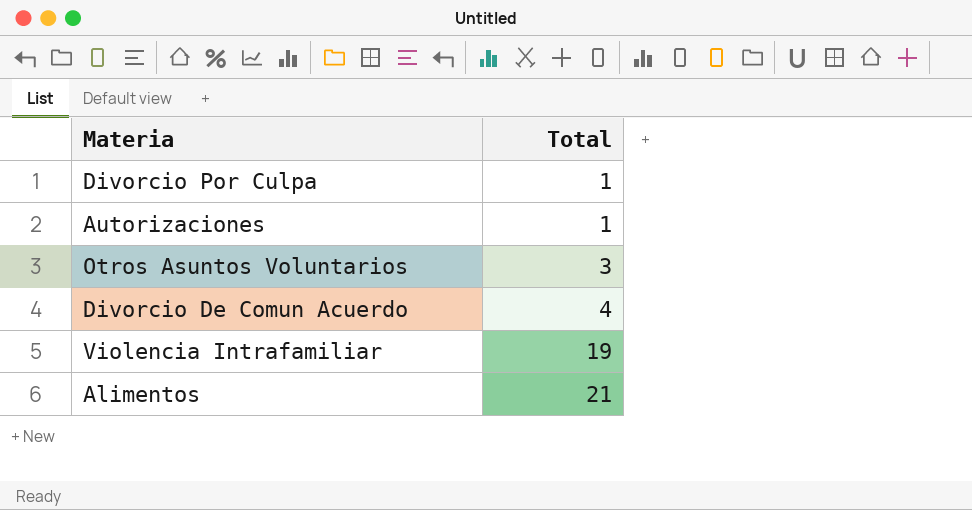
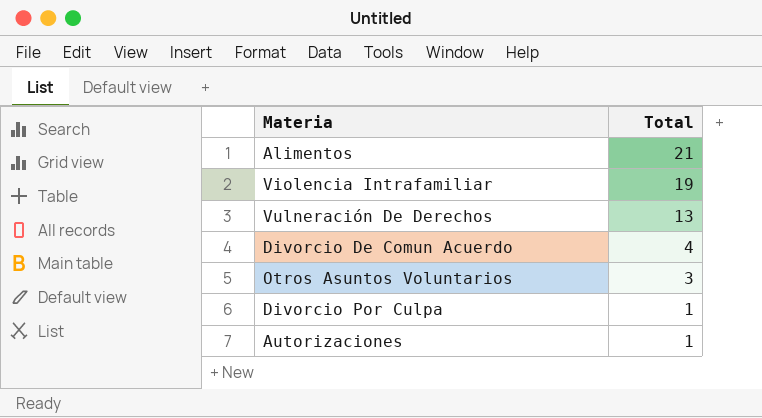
row order: Total ascending -> Total descending
row Vulneración De Derechos: none -> 13

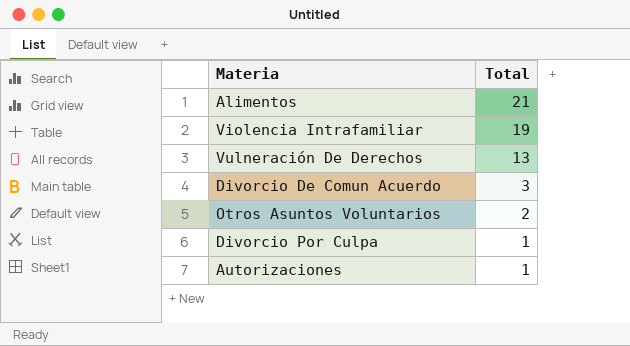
Divorcio De Comun Acuerdo | Total: 4 -> 3
Otros Asuntos Voluntarios | Total: 3 -> 2

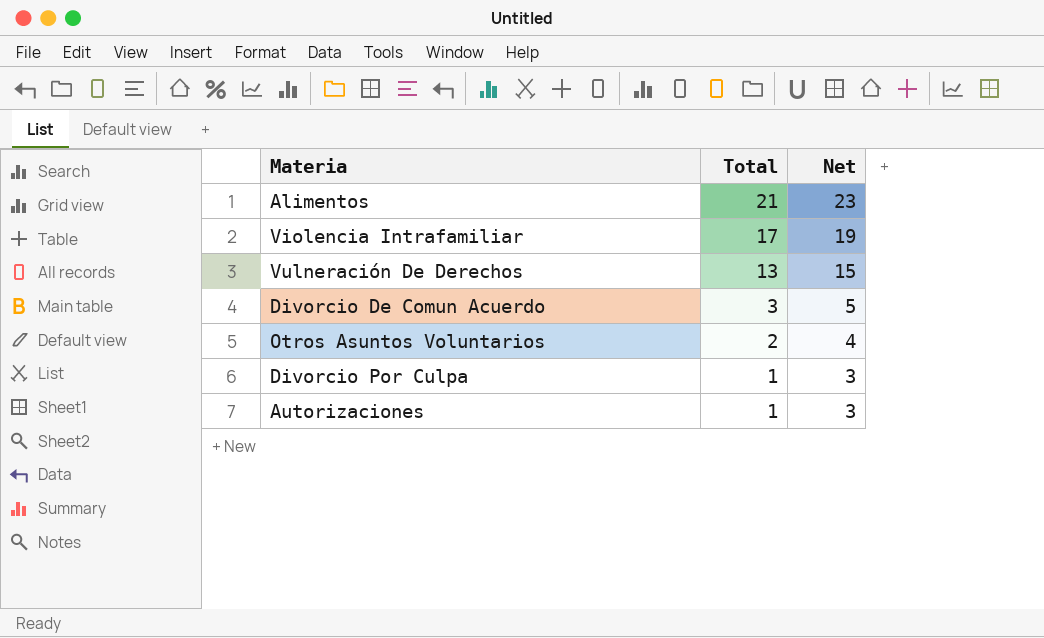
column Net | formula: none -> [Total] + 2
Violencia Intrafamiliar | Total: 19 -> 17

